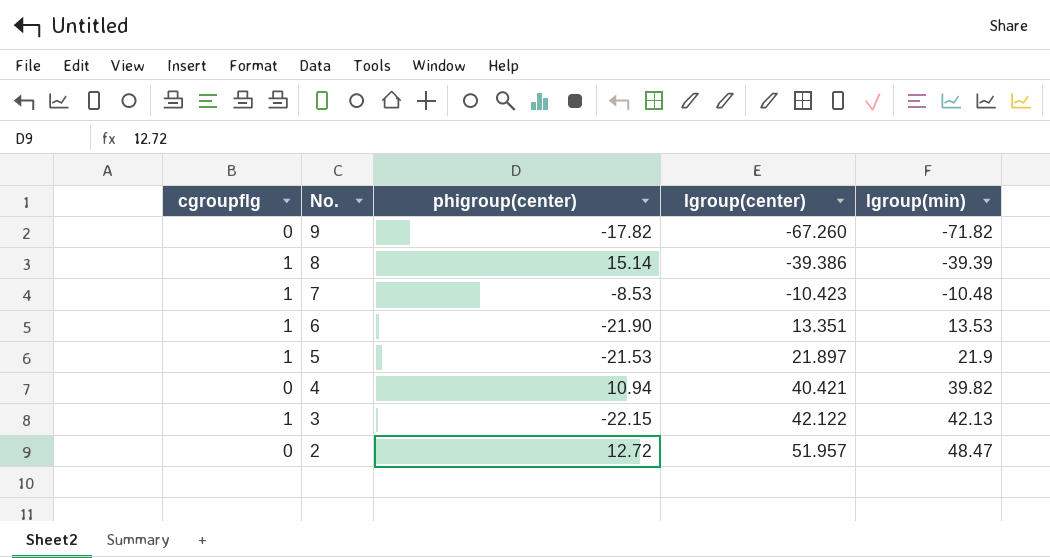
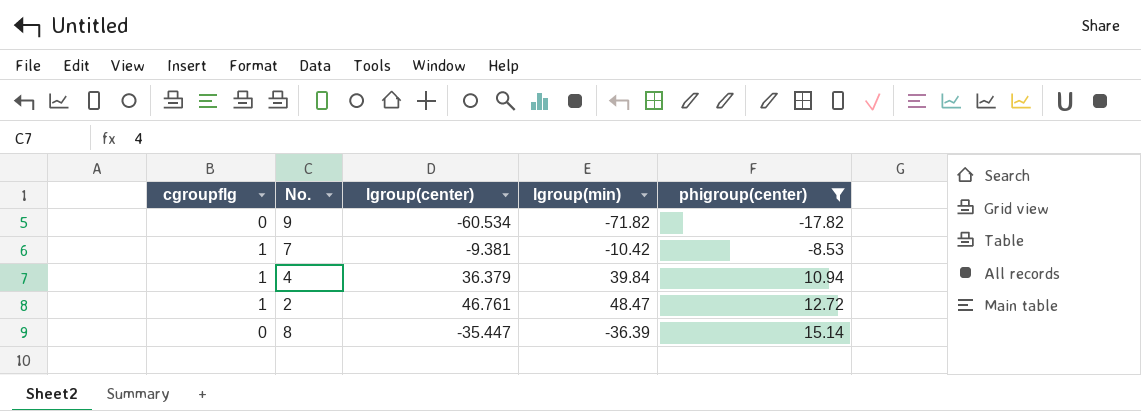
filter: none -> phigroup(center) >= -17.82
row order: No. descending -> phigroup(center) ascending
column phigroup(center) | position: 3 -> 5
9 | lgroup(center): -67.260 -> -60.534
7 | lgroup(center): -10.423 -> -9.381
7 | lgroup(min): -10.48 -> -10.42
4 | cgroupflg: 0 -> 1
4 | lgroup(center): 40.421 -> 36.379
4 | lgroup(min): 39.82 -> 39.84
2 | cgroupflg: 0 -> 1
2 | lgroup(center): 51.957 -> 46.761
8 | cgroupflg: 1 -> 0
8 | lgroup(center): -39.386 -> -35.447
8 | lgroup(min): -39.39 -> -36.39

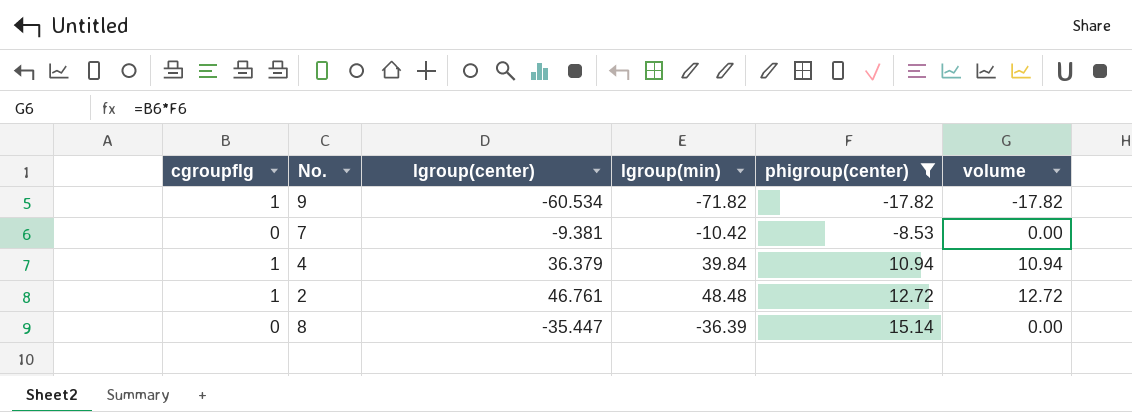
column volume | formula: none -> [cgroupflg] * [phigroup(center)]
9 | cgroupflg: 0 -> 1
7 | cgroupflg: 1 -> 0
2 | lgroup(min): 48.47 -> 48.48

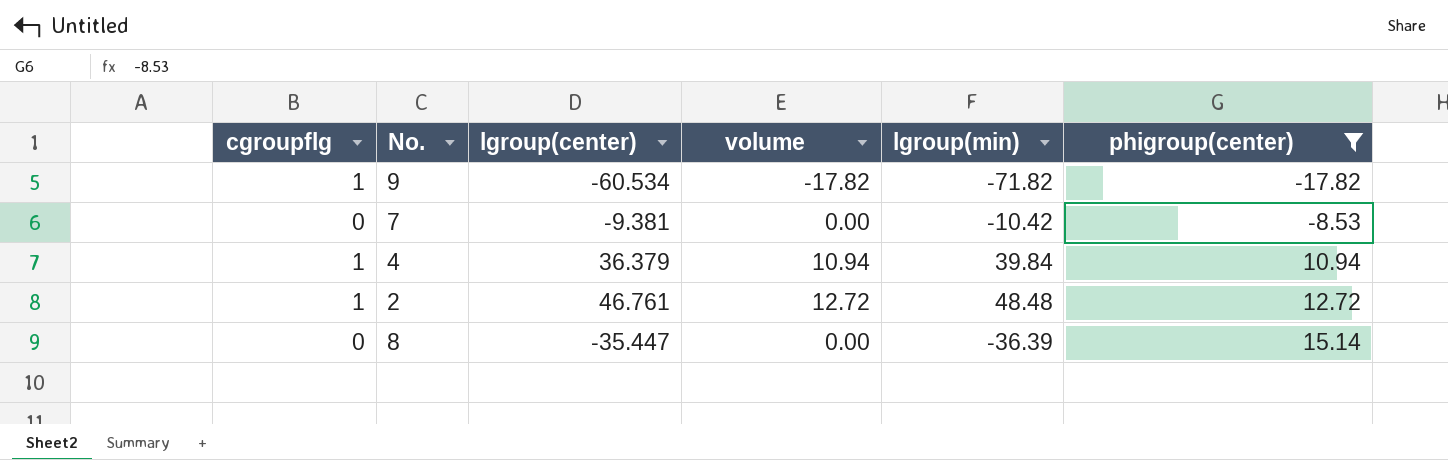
column volume | position: 6 -> 4

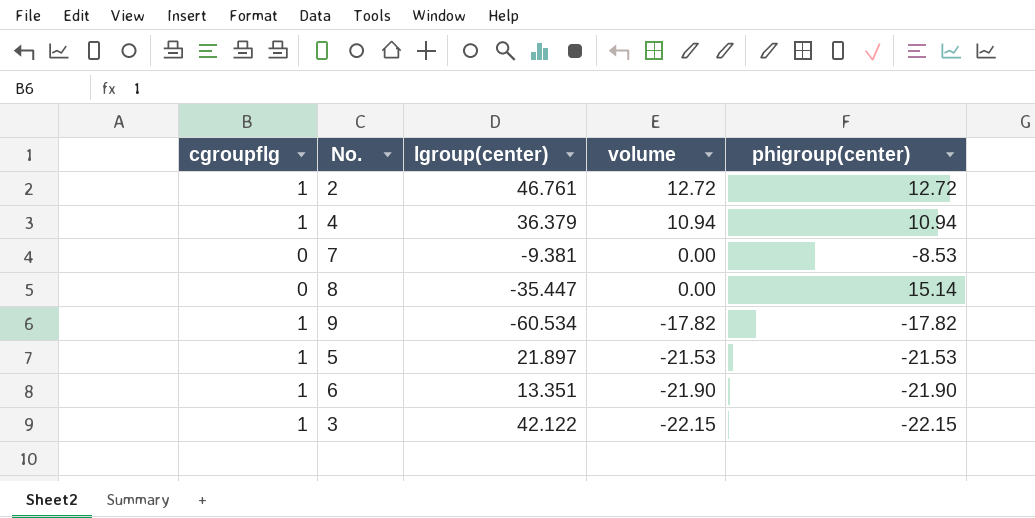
filter: phigroup(center) >= -17.82 -> none
row order: phigroup(center) ascending -> volume descending
column lgroup(min) | position: 5 -> none

